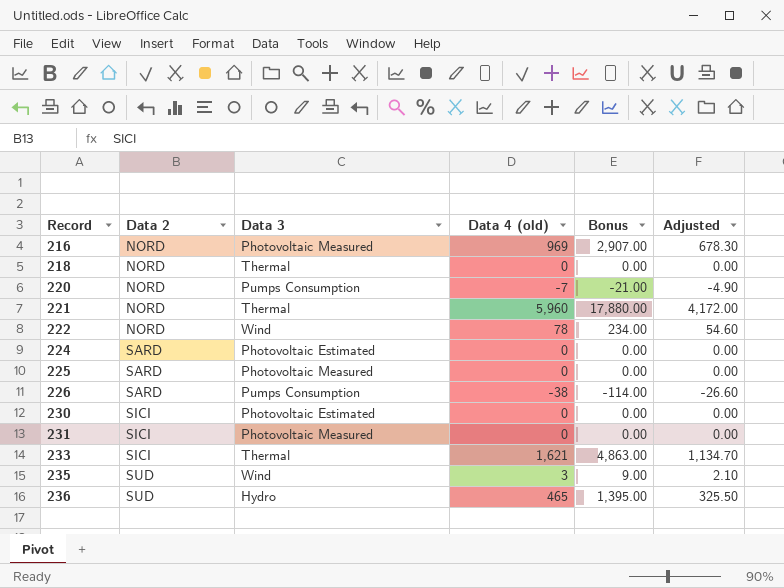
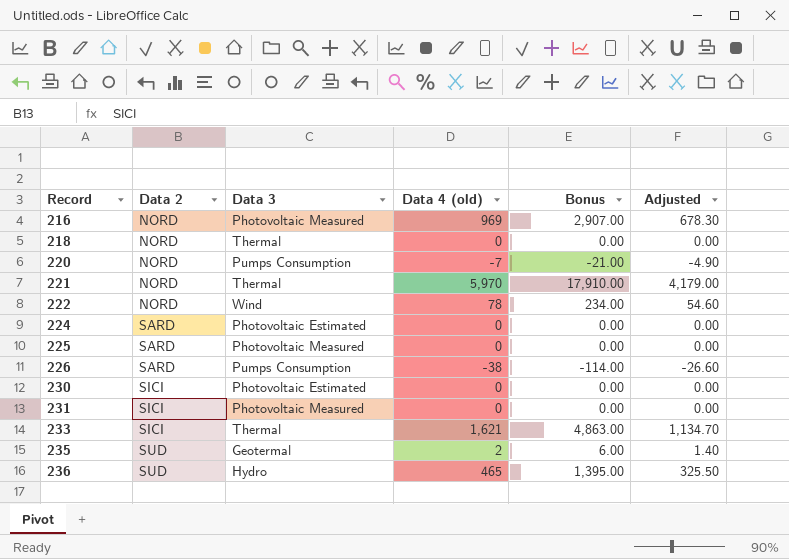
221 | Data 4 (old): 5,960 -> 5,970
221 | Bonus: 17,880.00 -> 17,910.00
221 | Adjusted: 4,172.00 -> 4,179.00
235 | Data 3: Wind -> Geotermal
235 | Data 4 (old): 3 -> 2
235 | Bonus: 9.00 -> 6.00
235 | Adjusted: 2.10 -> 1.40

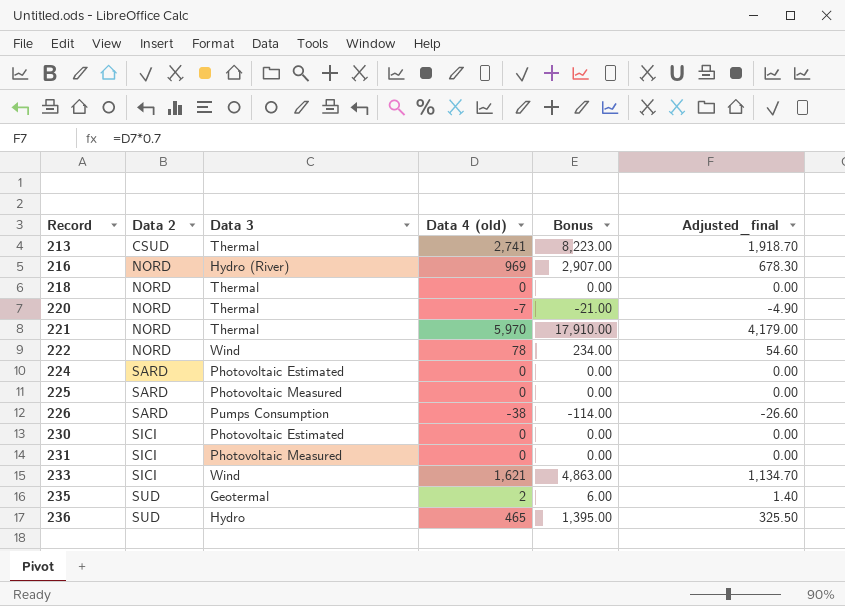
column name: Adjusted -> Adjusted_final
row 213: none -> CSUD | Thermal | 2,741 | 8,223.00 | 1,918.70
216 | Data 3: Photovoltaic Measured -> Hydro (River)
220 | Data 3: Pumps Consumption -> Thermal
233 | Data 3: Thermal -> Wind

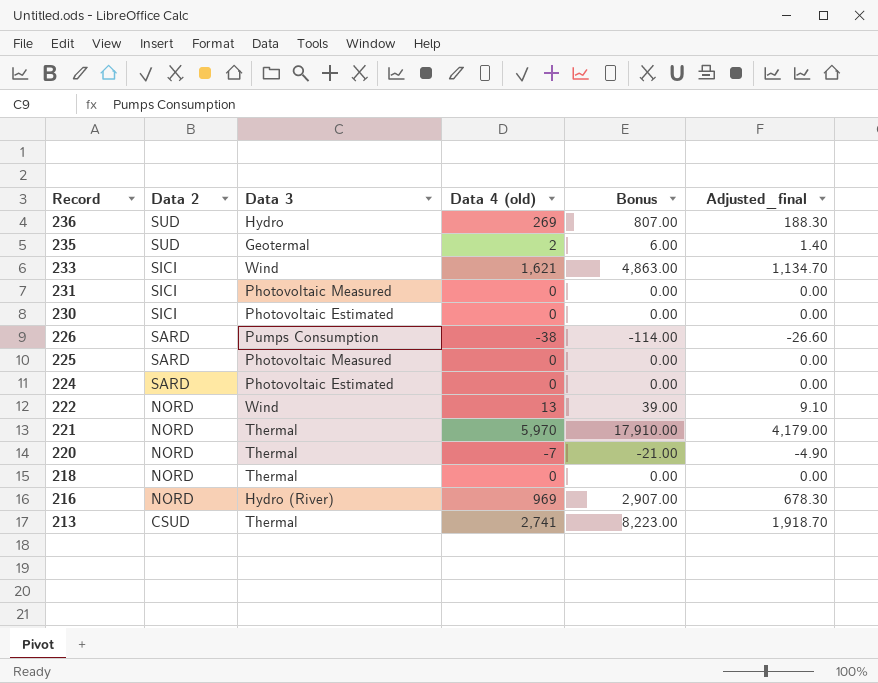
row order: Record ascending -> Record descending
236 | Data 4 (old): 465 -> 269
236 | Bonus: 1,395.00 -> 807.00
236 | Adjusted_final: 325.50 -> 188.30
222 | Data 4 (old): 78 -> 13
222 | Bonus: 234.00 -> 39.00
222 | Adjusted_final: 54.60 -> 9.10

